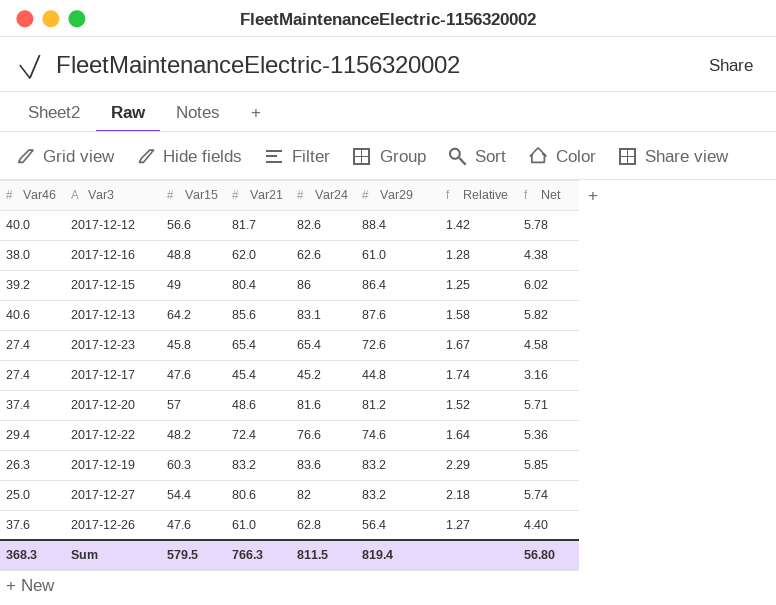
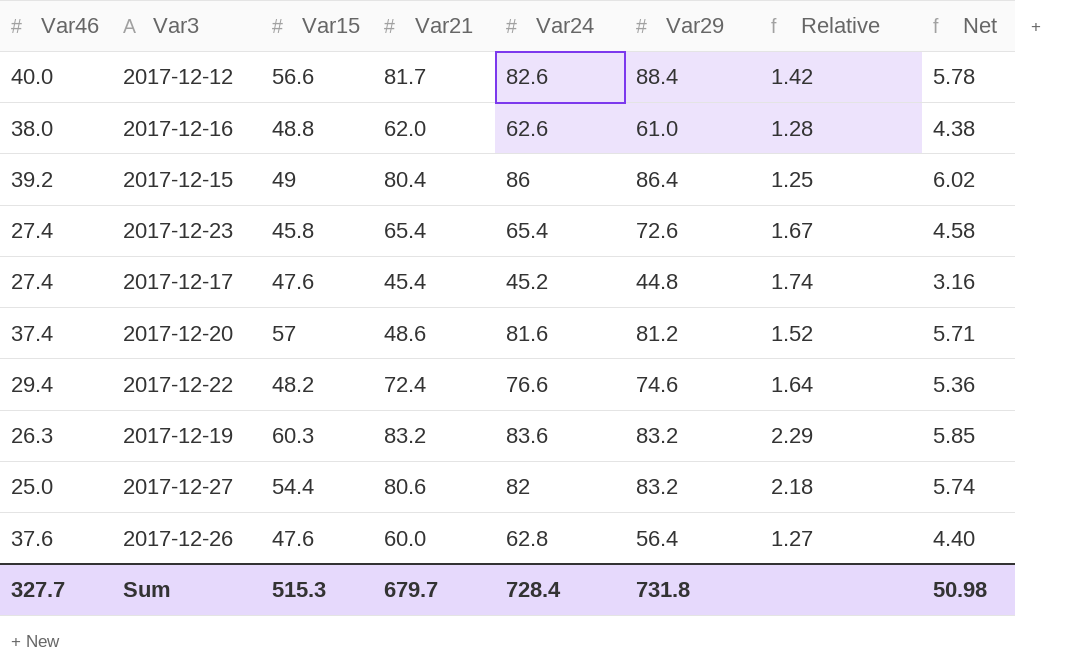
row 2017-12-13: 40.6 | 64.2 | 85.6 | 83.1 | 87.6 | 1.58 | 5.82 -> none
2017-12-26 | Var21: 61.0 -> 60.0
Sum | Var46: 368.3 -> 327.7
Sum | Var15: 579.5 -> 515.3
Sum | Var21: 766.3 -> 679.7
Sum | Var24: 811.5 -> 728.4
Sum | Var29: 819.4 -> 731.8
Sum | Net: 56.80 -> 50.98

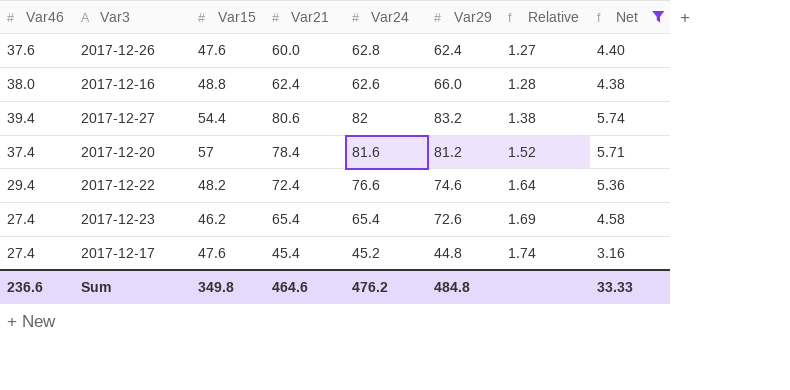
filter: none -> Net <= 5.74
row order: none -> Relative ascending
2017-12-26 | Var29: 56.4 -> 62.4
2017-12-16 | Var21: 62.0 -> 62.4
2017-12-16 | Var29: 61.0 -> 66.0
2017-12-27 | Var46: 25.0 -> 39.4
2017-12-27 | Relative: 2.18 -> 1.38
2017-12-20 | Var21: 48.6 -> 78.4
2017-12-23 | Var15: 45.8 -> 46.2
2017-12-23 | Relative: 1.67 -> 1.69
Sum | Var46: 327.7 -> 236.6
Sum | Var15: 515.3 -> 349.8
Sum | Var21: 679.7 -> 464.6
Sum | Var24: 728.4 -> 476.2
Sum | Var29: 731.8 -> 484.8
Sum | Net: 50.98 -> 33.33

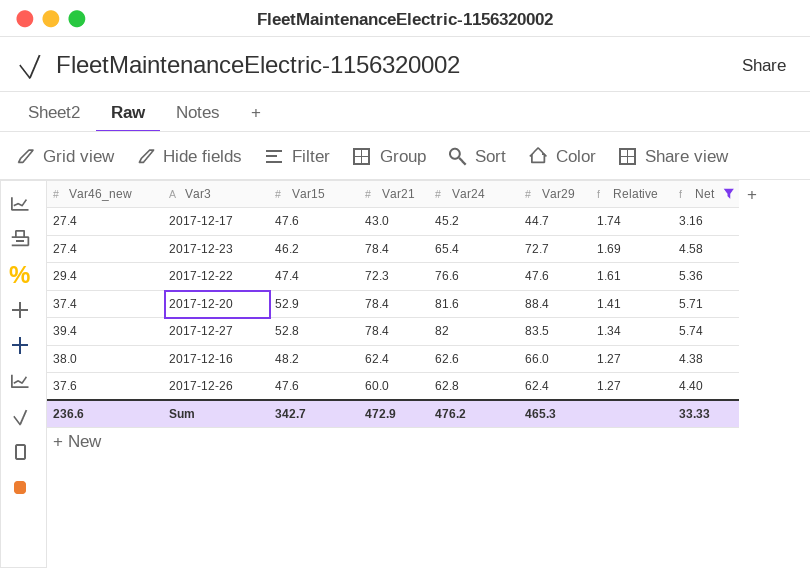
row order: Relative ascending -> Relative descending
column name: Var46 -> Var46_new
2017-12-17 | Var21: 45.4 -> 43.0
2017-12-17 | Var29: 44.8 -> 44.7
2017-12-23 | Var21: 65.4 -> 78.4
2017-12-23 | Var29: 72.6 -> 72.7
2017-12-22 | Var15: 48.2 -> 47.4
2017-12-22 | Var21: 72.4 -> 72.3
2017-12-22 | Var29: 74.6 -> 47.6
2017-12-22 | Relative: 1.64 -> 1.61
2017-12-20 | Var15: 57 -> 52.9
2017-12-20 | Var29: 81.2 -> 88.4
2017-12-20 | Relative: 1.52 -> 1.41
2017-12-27 | Var15: 54.4 -> 52.8
2017-12-27 | Var21: 80.6 -> 78.4
2017-12-27 | Var29: 83.2 -> 83.5
2017-12-27 | Relative: 1.38 -> 1.34
2017-12-16 | Var15: 48.8 -> 48.2
2017-12-16 | Relative: 1.28 -> 1.27
Sum | Var15: 349.8 -> 342.7
Sum | Var21: 464.6 -> 472.9
Sum | Var29: 484.8 -> 465.3

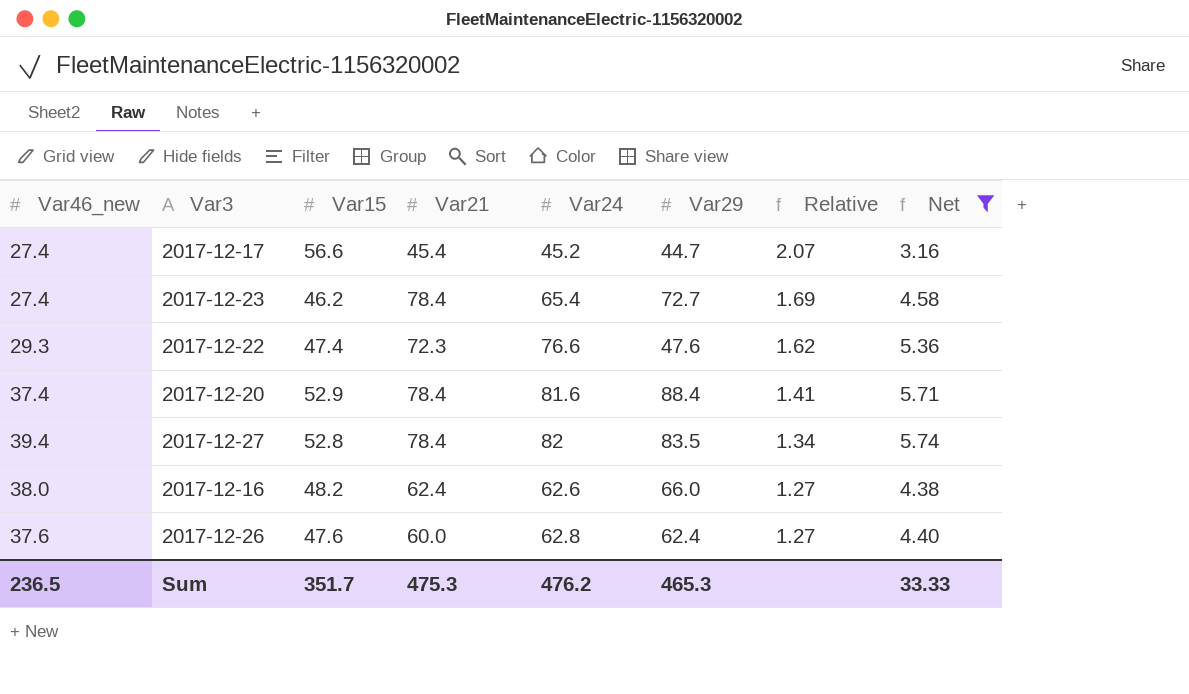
2017-12-17 | Var15: 47.6 -> 56.6
2017-12-17 | Var21: 43.0 -> 45.4
2017-12-17 | Relative: 1.74 -> 2.07
2017-12-22 | Var46_new: 29.4 -> 29.3
2017-12-22 | Relative: 1.61 -> 1.62
Sum | Var46_new: 236.6 -> 236.5
Sum | Var15: 342.7 -> 351.7
Sum | Var21: 472.9 -> 475.3

